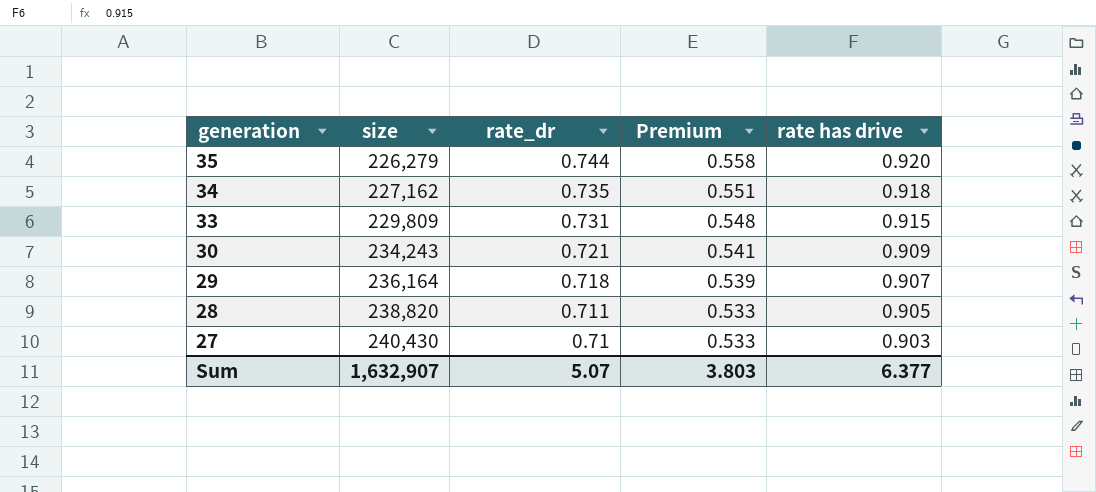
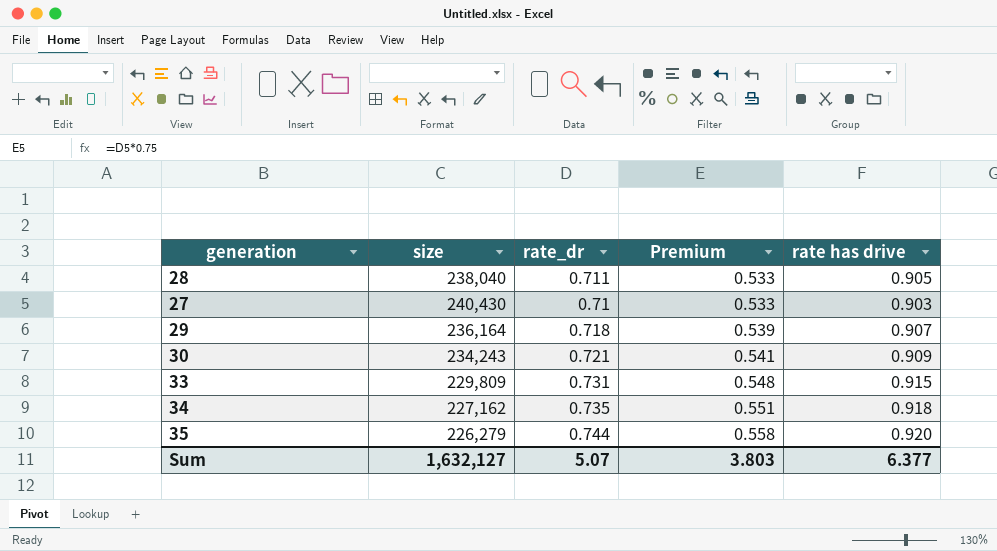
row order: generation descending -> Premium ascending
28 | size: 238,820 -> 238,040
Sum | size: 1,632,907 -> 1,632,127

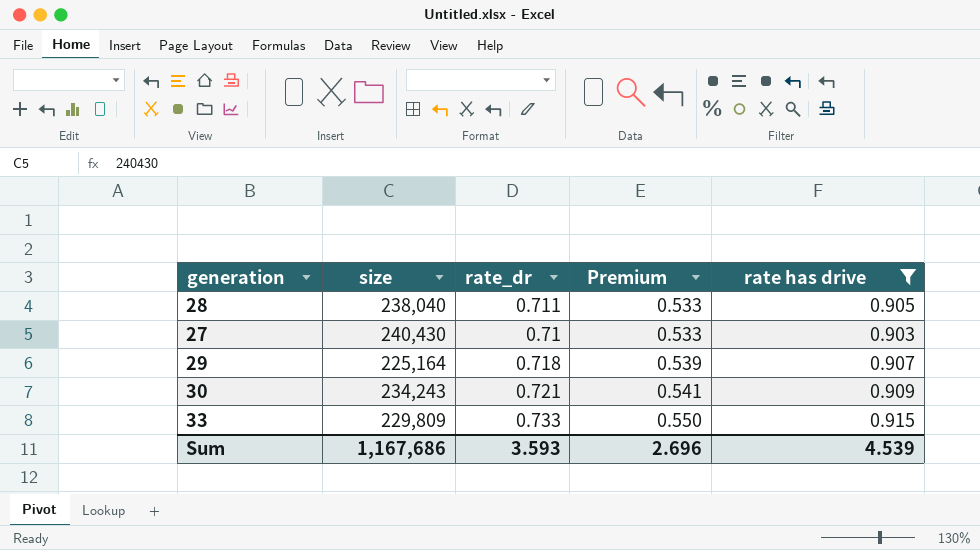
filter: none -> rate has drive <= 0.915
29 | size: 236,164 -> 225,164
33 | rate_dr: 0.731 -> 0.733
33 | Premium: 0.548 -> 0.550
Sum | size: 1,632,127 -> 1,167,686
Sum | rate_dr: 5.07 -> 3.593
Sum | Premium: 3.803 -> 2.696
Sum | rate has drive: 6.377 -> 4.539

